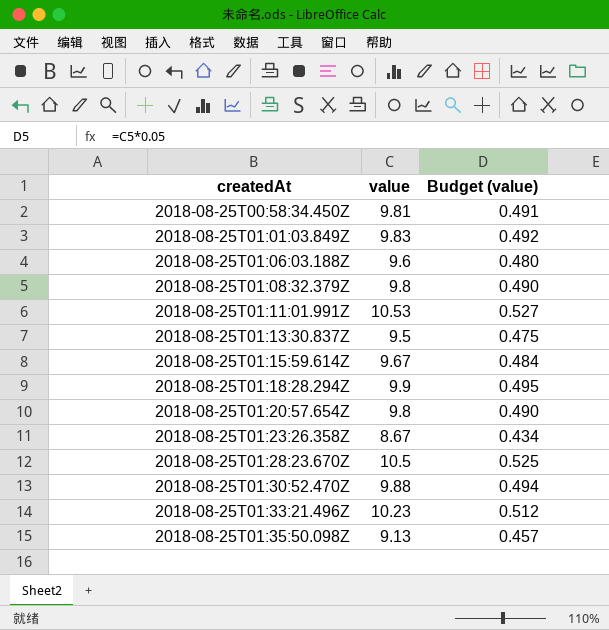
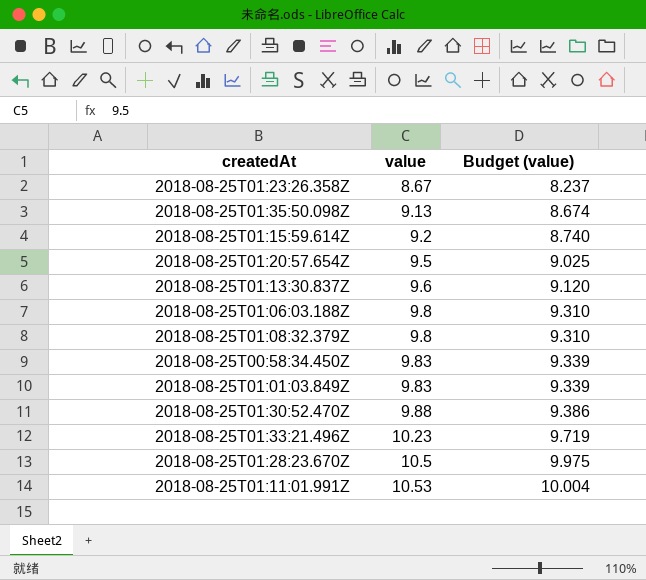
row order: createdAt ascending -> value ascending
column Budget (value) | formula: [value] * 0.05 -> [value] * 0.95
row 2018-08-25T01:18:28.294Z: 9.9 | 0.495 -> none
2018-08-25T01:15:59.614Z | value: 9.67 -> 9.2
2018-08-25T01:20:57.654Z | value: 9.8 -> 9.5
2018-08-25T01:13:30.837Z | value: 9.5 -> 9.6
2018-08-25T01:06:03.188Z | value: 9.6 -> 9.8
2018-08-25T00:58:34.450Z | value: 9.81 -> 9.83

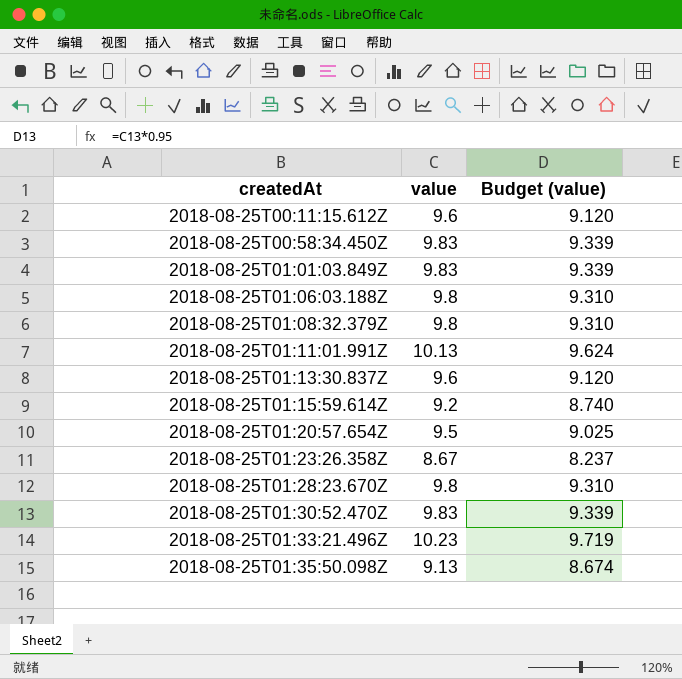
row order: value ascending -> createdAt ascending
row 2018-08-25T00:11:15.612Z: none -> 9.6 | 9.120
2018-08-25T01:11:01.991Z | value: 10.53 -> 10.13
2018-08-25T01:11:01.991Z | Budget (value): 10.004 -> 9.624
2018-08-25T01:28:23.670Z | value: 10.5 -> 9.8
2018-08-25T01:28:23.670Z | Budget (value): 9.975 -> 9.310
2018-08-25T01:30:52.470Z | value: 9.88 -> 9.83
2018-08-25T01:30:52.470Z | Budget (value): 9.386 -> 9.339

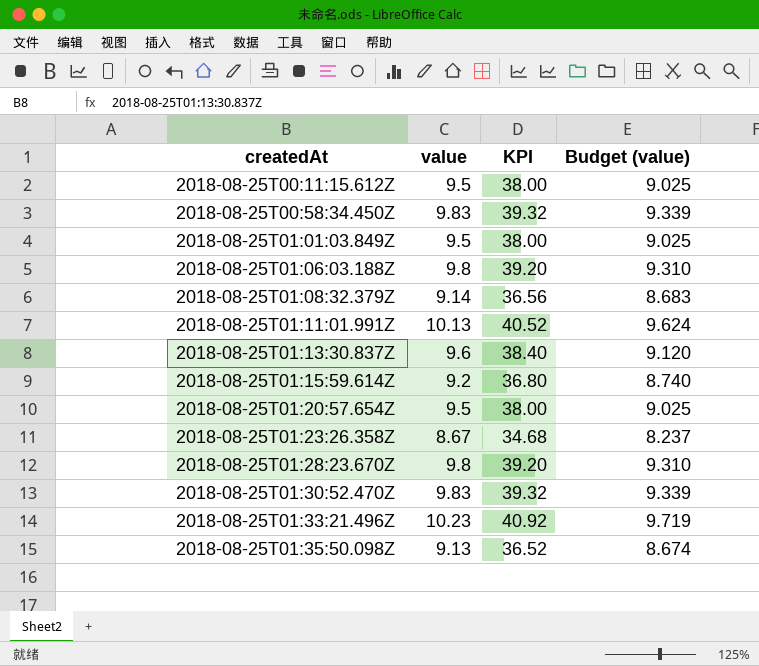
column KPI | formula: none -> [value] * 4
2018-08-25T00:11:15.612Z | value: 9.6 -> 9.5
2018-08-25T00:11:15.612Z | Budget (value): 9.120 -> 9.025
2018-08-25T01:01:03.849Z | value: 9.83 -> 9.5
2018-08-25T01:01:03.849Z | Budget (value): 9.339 -> 9.025
2018-08-25T01:08:32.379Z | value: 9.8 -> 9.14
2018-08-25T01:08:32.379Z | Budget (value): 9.310 -> 8.683

